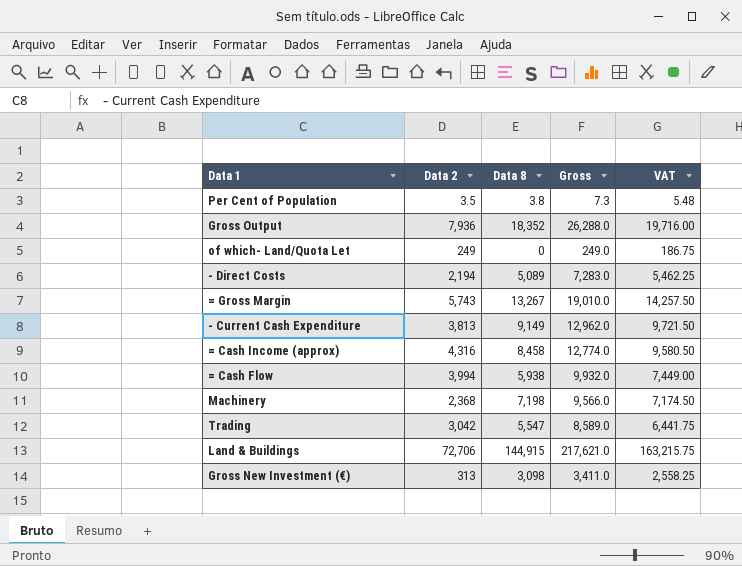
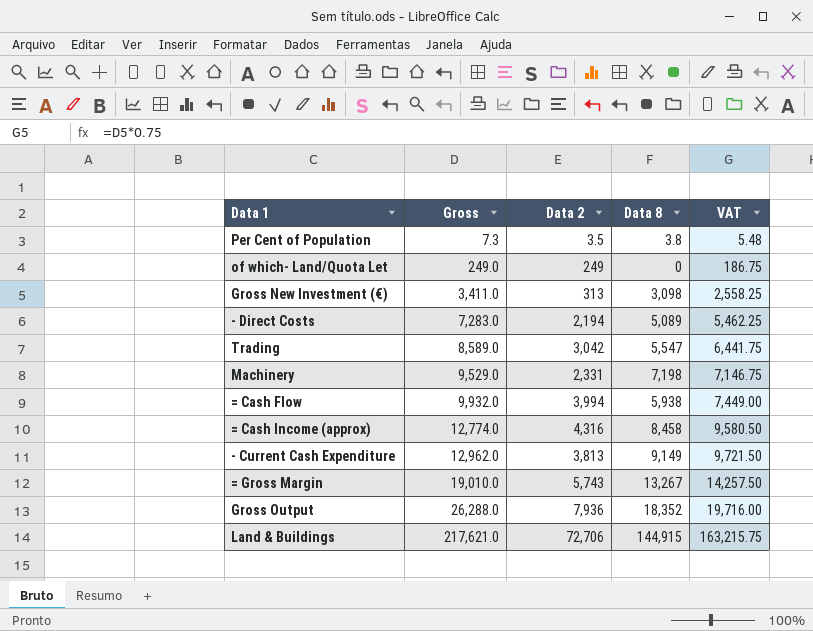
row order: none -> Gross ascending
column Gross | position: 4 -> 2
Machinery | Gross: 9,566.0 -> 9,529.0
Machinery | Data 2: 2,368 -> 2,331
Machinery | VAT: 7,174.50 -> 7,146.75

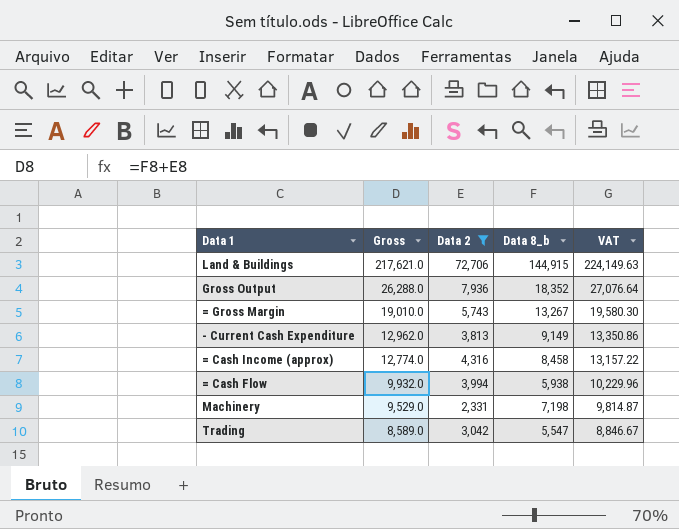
filter: none -> Data 2 >= 2,331
row order: Gross ascending -> Gross descending
column name: Data 8 -> Data 8_b
column VAT | formula: [Gross] * 0.75 -> [Gross] * 1.03

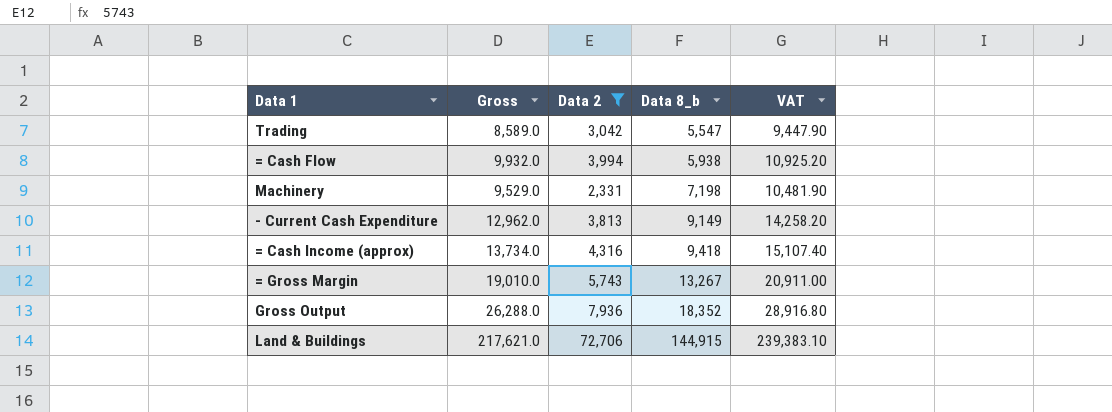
row order: Gross descending -> Data 8_b ascending
column VAT | formula: [Gross] * 1.03 -> [Gross] * 1.1
= Cash Income (approx) | Gross: 12,774.0 -> 13,734.0
= Cash Income (approx) | Data 8_b: 8,458 -> 9,418

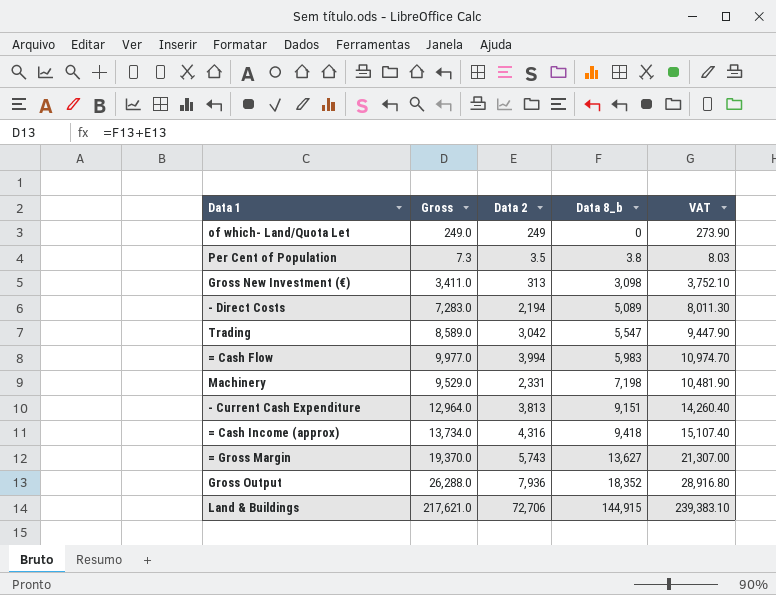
filter: Data 2 >= 2,331 -> none
= Cash Flow | Gross: 9,932.0 -> 9,977.0
= Cash Flow | Data 8_b: 5,938 -> 5,983
= Cash Flow | VAT: 10,925.20 -> 10,974.70
- Current Cash Expenditure | Gross: 12,962.0 -> 12,964.0
- Current Cash Expenditure | Data 8_b: 9,149 -> 9,151
- Current Cash Expenditure | VAT: 14,258.20 -> 14,260.40
= Gross Margin | Gross: 19,010.0 -> 19,370.0
= Gross Margin | Data 8_b: 13,267 -> 13,627
= Gross Margin | VAT: 20,911.00 -> 21,307.00

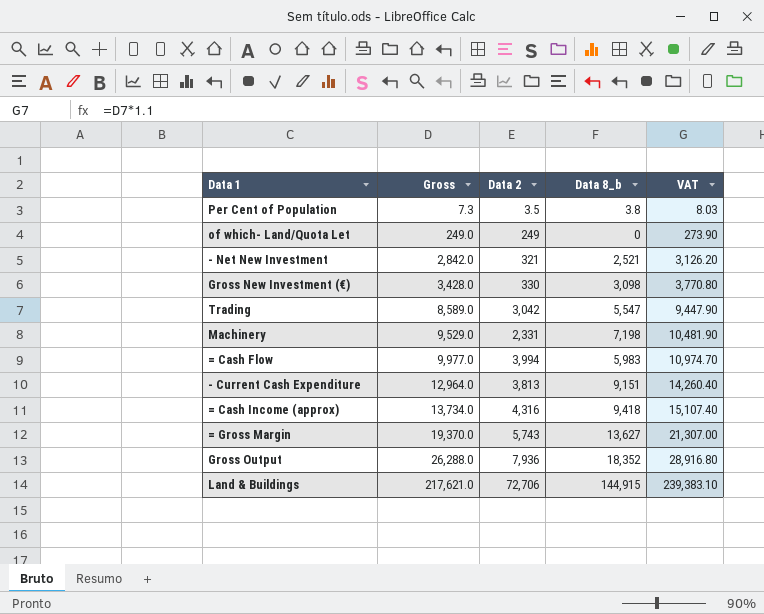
row order: Data 8_b ascending -> Gross ascending
row - Direct Costs: 7,283.0 | 2,194 | 5,089 | 8,011.30 -> none
row - Net New Investment: none -> 2,842.0 | 321 | 2,521 | 3,126.20
Gross New Investment (€) | Gross: 3,411.0 -> 3,428.0
Gross New Investment (€) | Data 2: 313 -> 330
Gross New Investment (€) | VAT: 3,752.10 -> 3,770.80

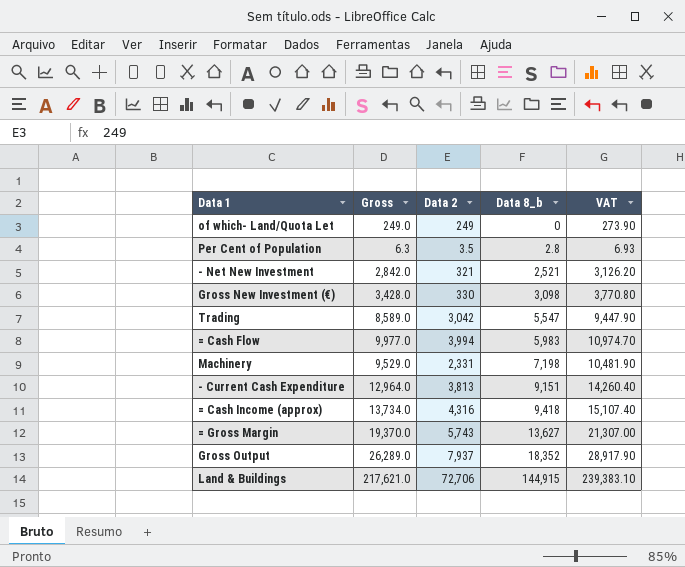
row order: Gross ascending -> Data 8_b ascending
Per Cent of Population | Gross: 7.3 -> 6.3
Per Cent of Population | Data 8_b: 3.8 -> 2.8
Per Cent of Population | VAT: 8.03 -> 6.93
Gross Output | Gross: 26,288.0 -> 26,289.0
Gross Output | Data 2: 7,936 -> 7,937
Gross Output | VAT: 28,916.80 -> 28,917.90

